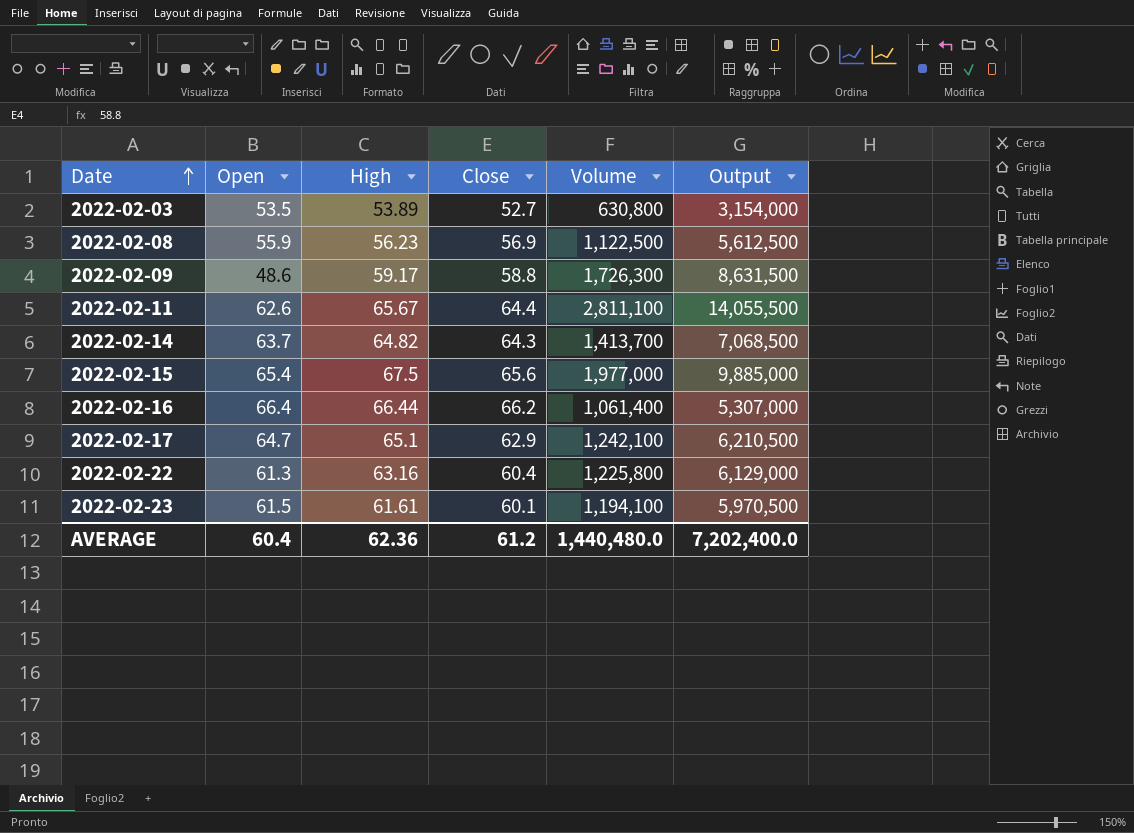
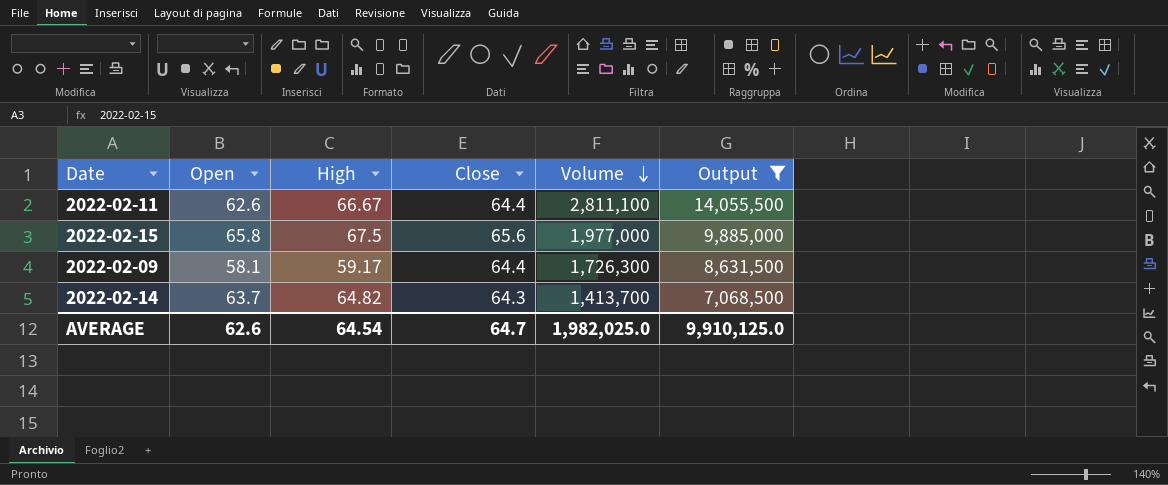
filter: none -> Output >= 7,068,500
row order: Date ascending -> Volume descending
2022-02-11 | High: 65.67 -> 66.67
2022-02-15 | Open: 65.4 -> 65.8
2022-02-09 | Open: 48.6 -> 58.1
2022-02-09 | Close: 58.8 -> 64.4
AVERAGE | Open: 60.4 -> 62.6
AVERAGE | High: 62.36 -> 64.54
AVERAGE | Close: 61.2 -> 64.7
AVERAGE | Volume: 1,440,480.0 -> 1,982,025.0
AVERAGE | Output: 7,202,400.0 -> 9,910,125.0

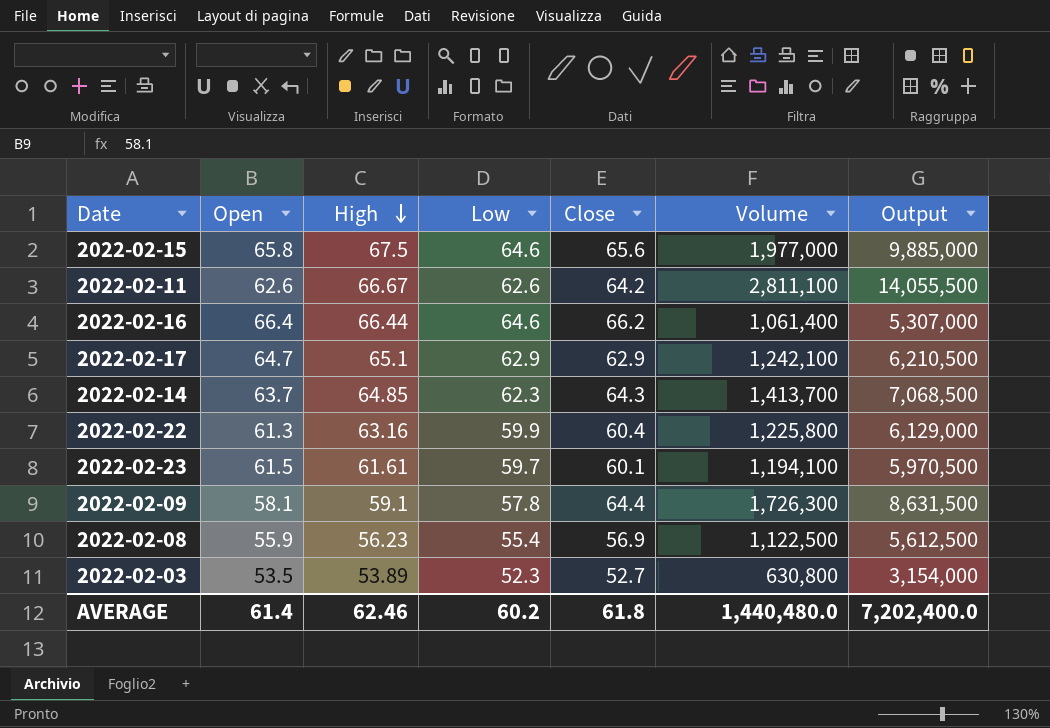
filter: Output >= 7,068,500 -> none
row order: Volume descending -> High descending
column Low | position: none -> 4
2022-02-11 | Close: 64.4 -> 64.2
2022-02-14 | High: 64.82 -> 64.85
2022-02-09 | High: 59.17 -> 59.1
AVERAGE | Open: 62.6 -> 61.4
AVERAGE | High: 64.54 -> 62.46
AVERAGE | Close: 64.7 -> 61.8
AVERAGE | Volume: 1,982,025.0 -> 1,440,480.0
AVERAGE | Output: 9,910,125.0 -> 7,202,400.0

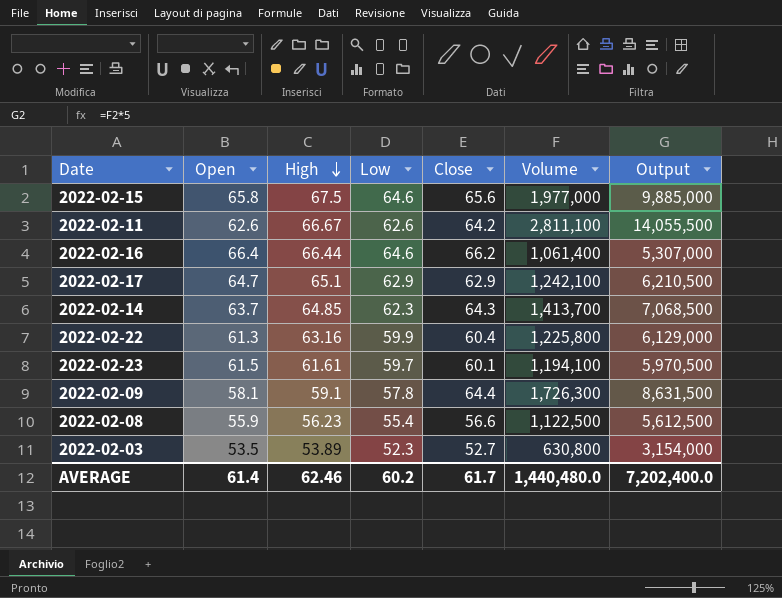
2022-02-08 | Close: 56.9 -> 56.6
AVERAGE | Close: 61.8 -> 61.7

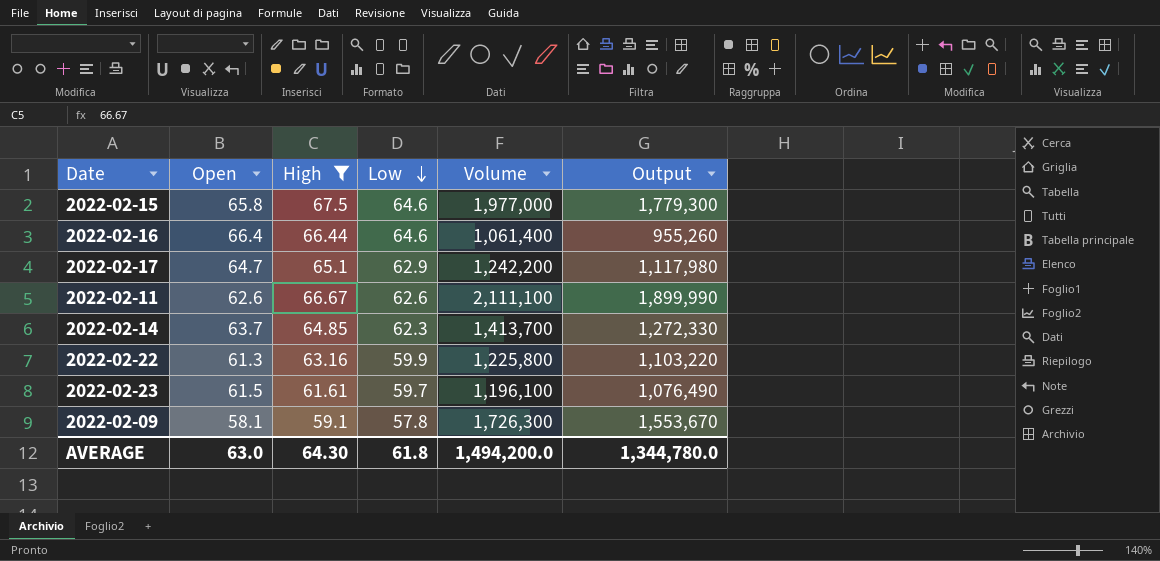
filter: none -> High >= 59.1
row order: High descending -> Low descending
column Close | position: 5 -> none
column Output | formula: [Volume] * 5 -> [Volume] * 0.9
2022-02-17 | Volume: 1,242,100 -> 1,242,200
2022-02-11 | Volume: 2,811,100 -> 2,111,100
2022-02-23 | Volume: 1,194,100 -> 1,196,100
AVERAGE | Open: 61.4 -> 63.0
AVERAGE | High: 62.46 -> 64.30
AVERAGE | Low: 60.2 -> 61.8
AVERAGE | Volume: 1,440,480.0 -> 1,494,200.0
AVERAGE | Output: 7,202,400.0 -> 1,344,780.0

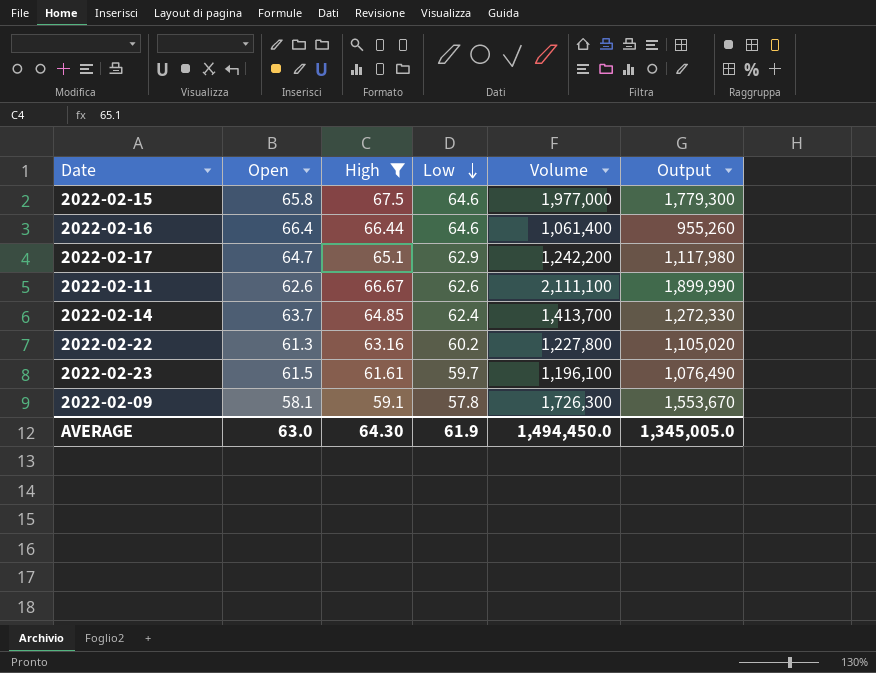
2022-02-14 | Low: 62.3 -> 62.4
2022-02-22 | Low: 59.9 -> 60.2
2022-02-22 | Volume: 1,225,800 -> 1,227,800
2022-02-22 | Output: 1,103,220 -> 1,105,020
AVERAGE | Low: 61.8 -> 61.9
AVERAGE | Volume: 1,494,200.0 -> 1,494,450.0
AVERAGE | Output: 1,344,780.0 -> 1,345,005.0

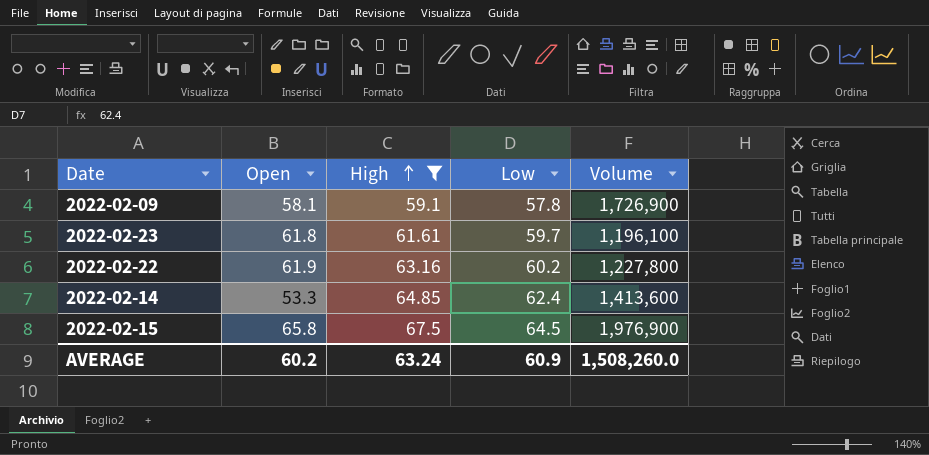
row order: Low descending -> High ascending
column Output | formula: [Volume] * 0.9 -> none
row 2022-02-16: 66.4 | 66.44 | 64.6 | 1,061,400 | 955,260 -> none
row 2022-02-17: 64.7 | 65.1 | 62.9 | 1,242,200 | 1,117,980 -> none
row 2022-02-11: 62.6 | 66.67 | 62.6 | 2,111,100 | 1,899,990 -> none
2022-02-09 | Volume: 1,726,300 -> 1,726,900
2022-02-23 | Open: 61.5 -> 61.8
2022-02-22 | Open: 61.3 -> 61.9
2022-02-14 | Open: 63.7 -> 53.3
2022-02-14 | Volume: 1,413,700 -> 1,413,600
2022-02-15 | Low: 64.6 -> 64.5
2022-02-15 | Volume: 1,977,000 -> 1,976,900
AVERAGE | Open: 63.0 -> 60.2
AVERAGE | High: 64.30 -> 63.24
AVERAGE | Low: 61.9 -> 60.9
AVERAGE | Volume: 1,494,450.0 -> 1,508,260.0

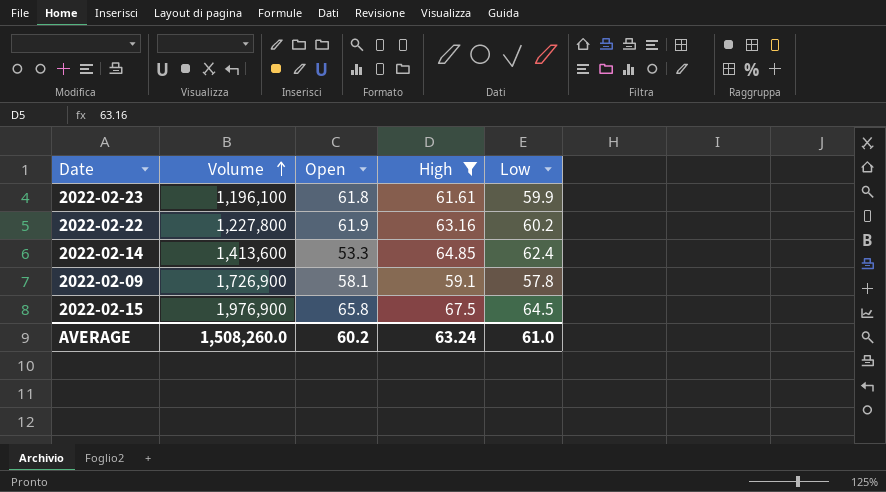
row order: High ascending -> Volume ascending
column Volume | position: 5 -> 2
2022-02-23 | Low: 59.7 -> 59.9
AVERAGE | Low: 60.9 -> 61.0

